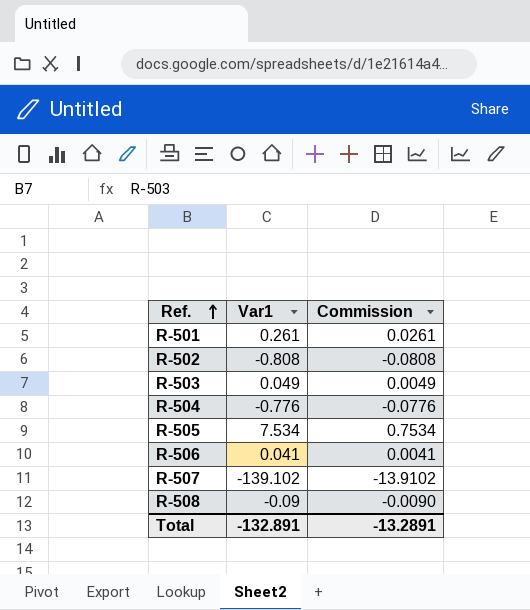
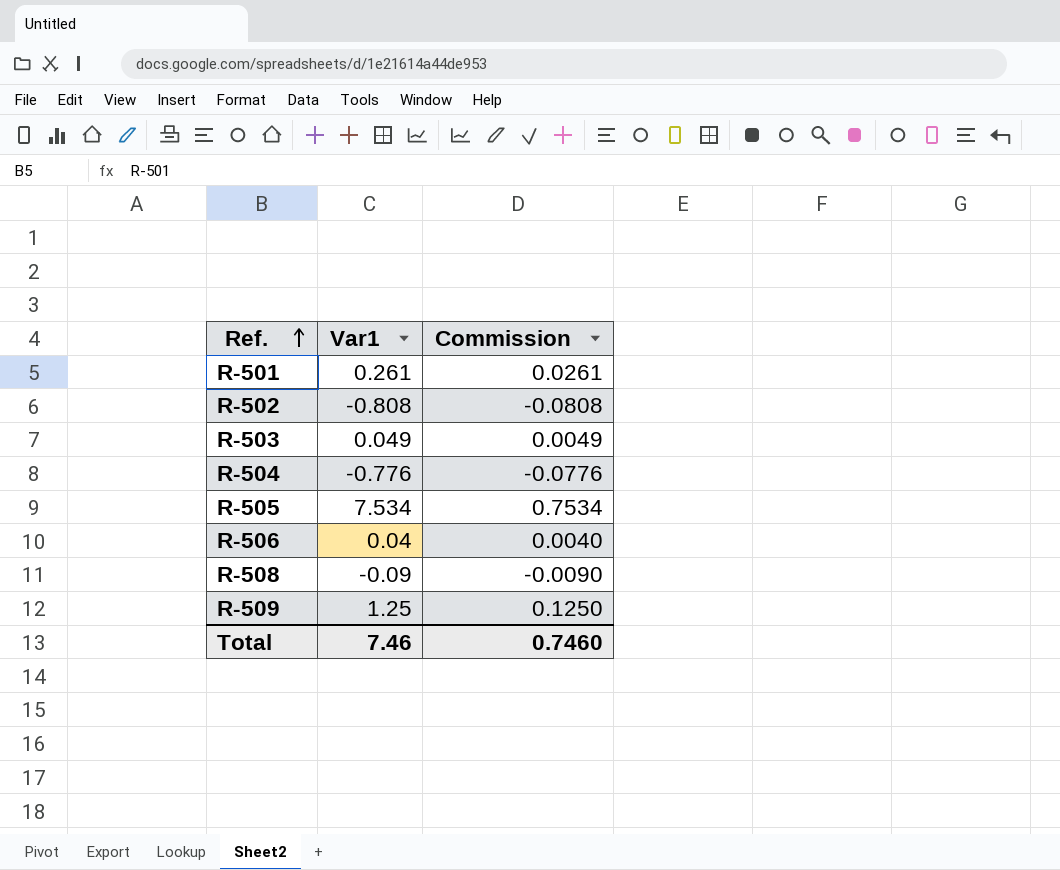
row R-507: -139.102 | -13.9102 -> none
R-506 | Var1: 0.041 -> 0.04
R-506 | Commission: 0.0041 -> 0.0040
row R-509: none -> 1.25 | 0.1250
Total | Var1: -132.891 -> 7.46
Total | Commission: -13.2891 -> 0.7460

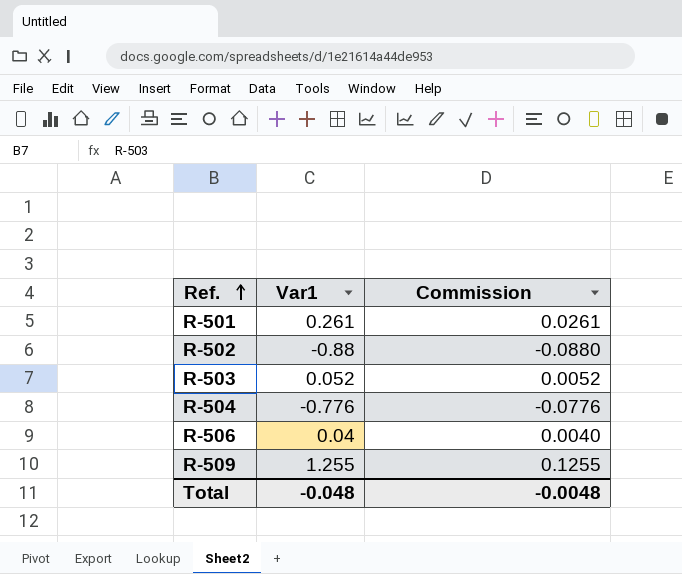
row R-505: 7.534 | 0.7534 -> none
row R-508: -0.09 | -0.0090 -> none
R-502 | Var1: -0.808 -> -0.88
R-502 | Commission: -0.0808 -> -0.0880
R-503 | Var1: 0.049 -> 0.052
R-503 | Commission: 0.0049 -> 0.0052
R-509 | Var1: 1.25 -> 1.255
R-509 | Commission: 0.1250 -> 0.1255
Total | Var1: 7.46 -> -0.048
Total | Commission: 0.7460 -> -0.0048

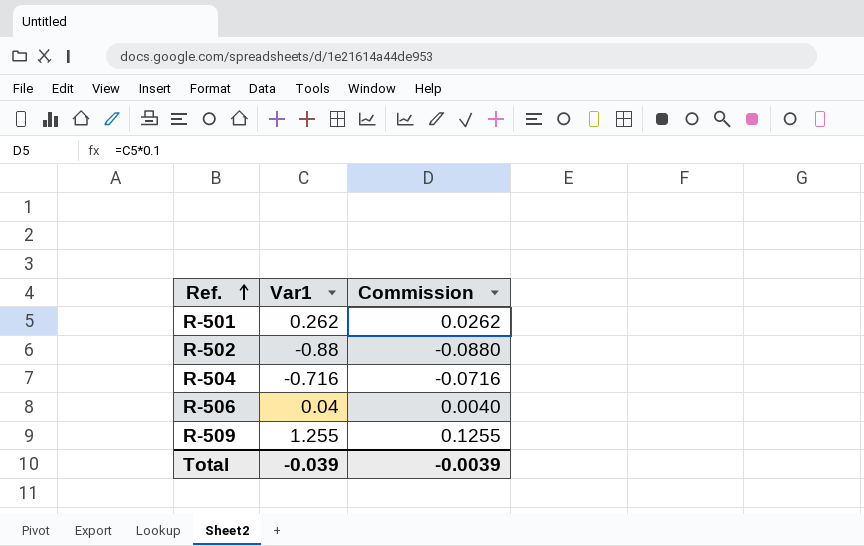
row R-503: 0.052 | 0.0052 -> none
R-501 | Var1: 0.261 -> 0.262
R-501 | Commission: 0.0261 -> 0.0262
R-504 | Var1: -0.776 -> -0.716
R-504 | Commission: -0.0776 -> -0.0716
Total | Var1: -0.048 -> -0.039
Total | Commission: -0.0048 -> -0.0039

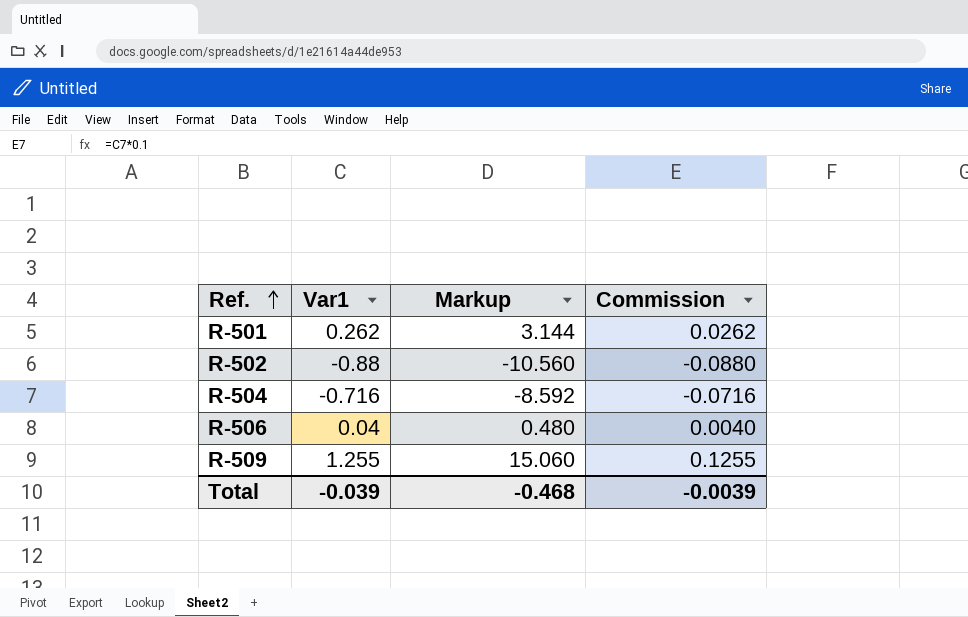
column Markup | formula: none -> [Var1] * 12

